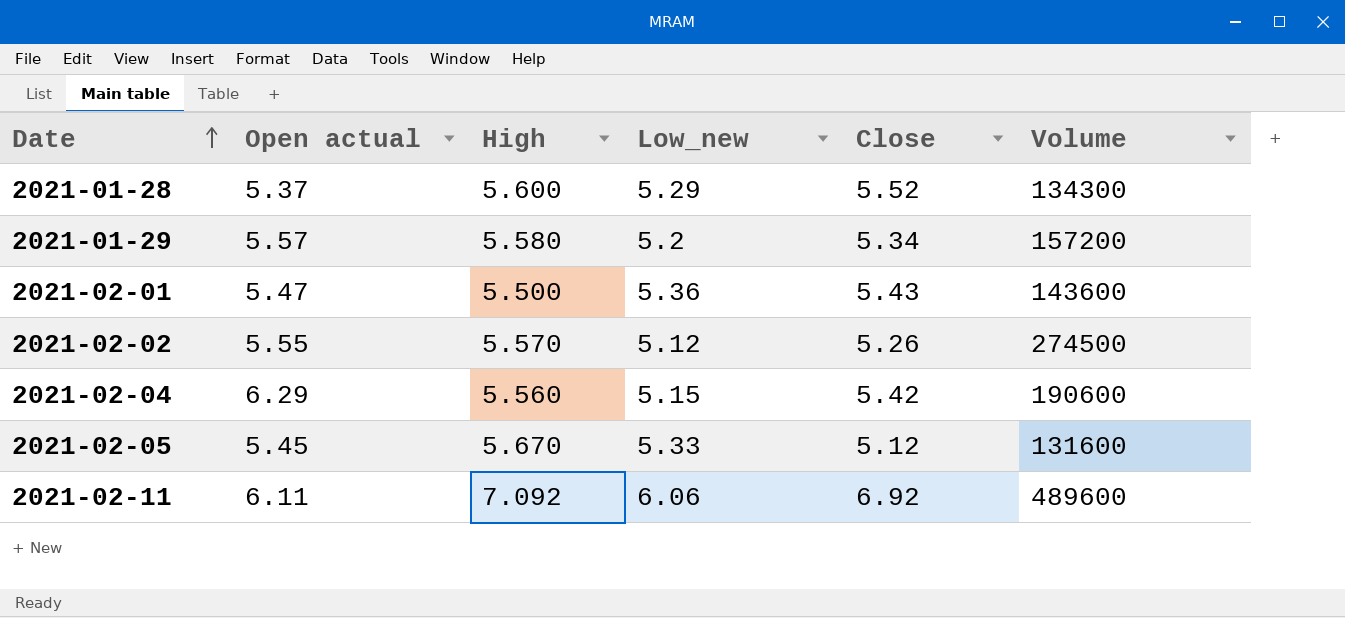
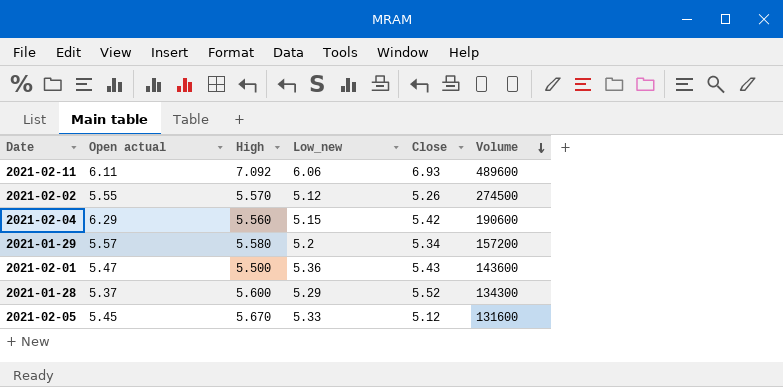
row order: Date ascending -> Volume descending
2021-02-11 | Close: 6.92 -> 6.93

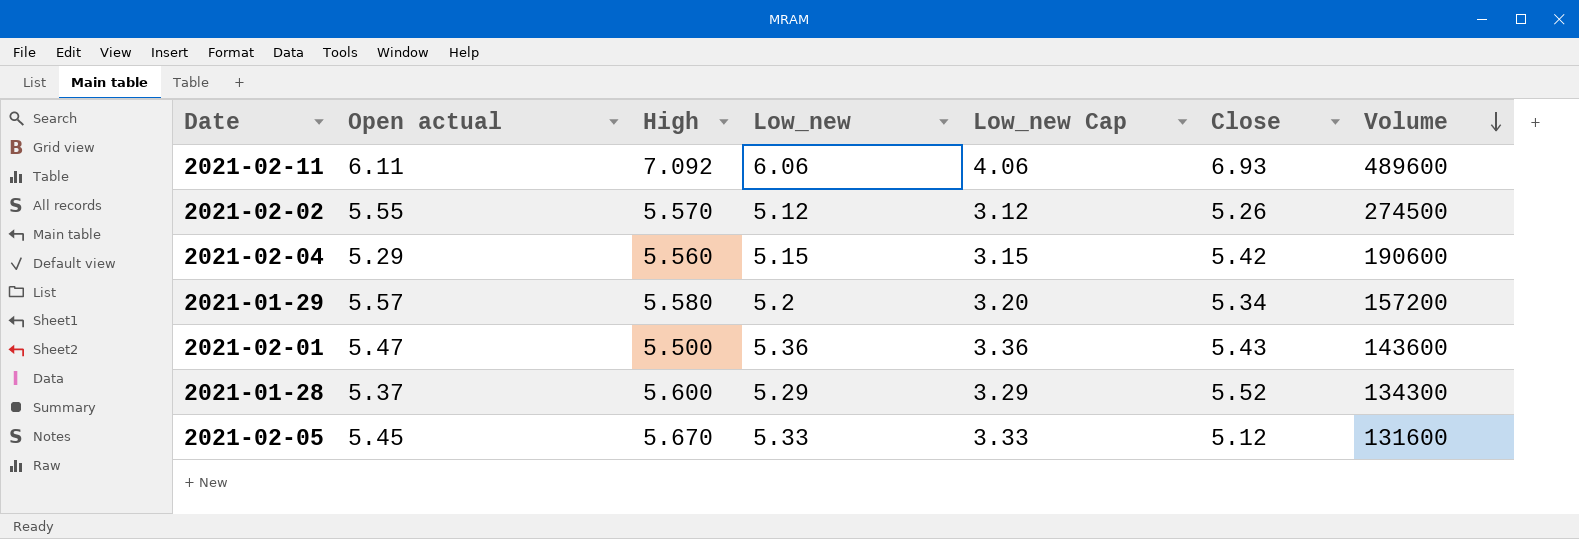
column Low_new Cap | formula: none -> [Low_new] - 2
2021-02-04 | Open actual: 6.29 -> 5.29

